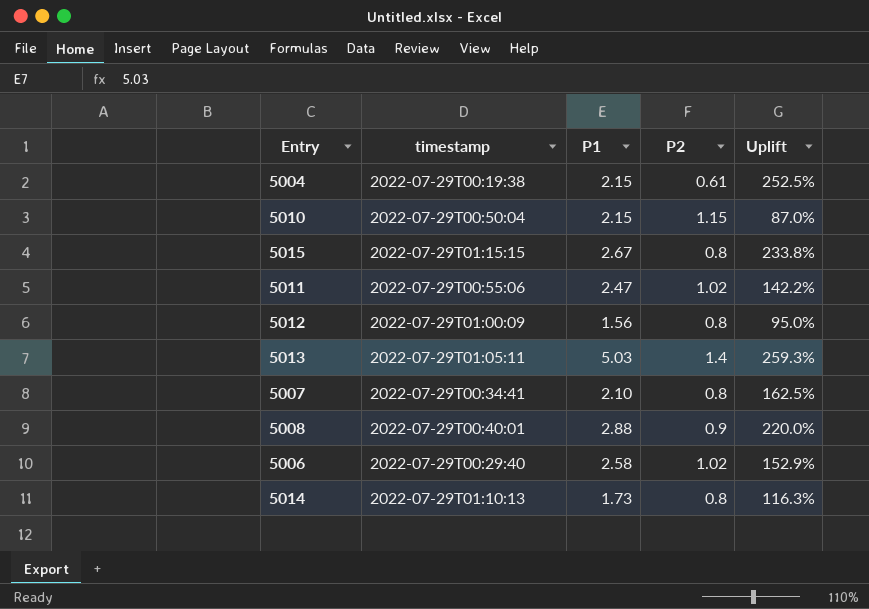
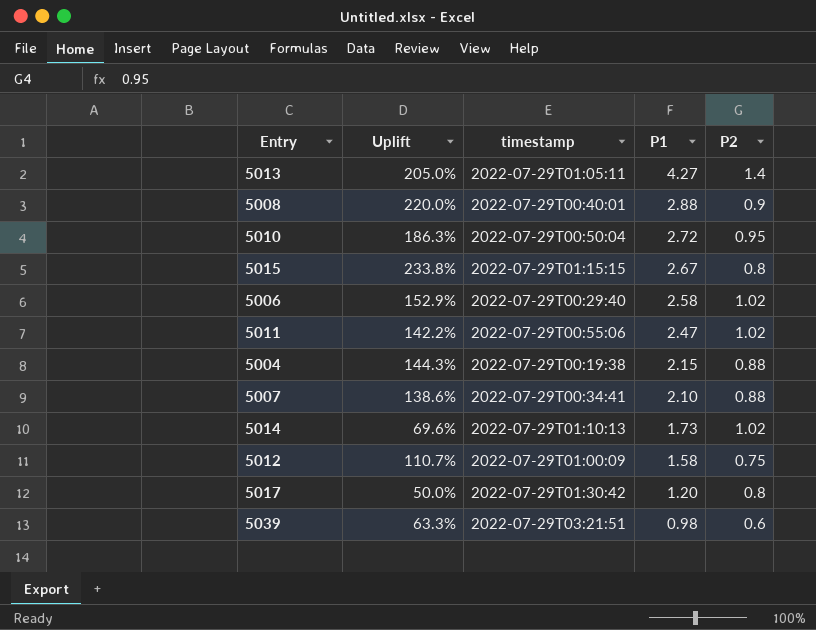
row order: none -> P1 descending
column Uplift | position: 5 -> 2
5013 | Uplift: 259.3% -> 205.0%
5013 | P1: 5.03 -> 4.27
5010 | Uplift: 87.0% -> 186.3%
5010 | P1: 2.15 -> 2.72
5010 | P2: 1.15 -> 0.95
5004 | Uplift: 252.5% -> 144.3%
5004 | P2: 0.61 -> 0.88
5007 | Uplift: 162.5% -> 138.6%
5007 | P2: 0.8 -> 0.88
5014 | Uplift: 116.3% -> 69.6%
5014 | P2: 0.8 -> 1.02
5012 | Uplift: 95.0% -> 110.7%
5012 | P1: 1.56 -> 1.58
5012 | P2: 0.8 -> 0.75
row 5017: none -> 50.0% | 2022-07-29T01:30:42 | 1.20 | 0.8
row 5039: none -> 63.3% | 2022-07-29T03:21:51 | 0.98 | 0.6

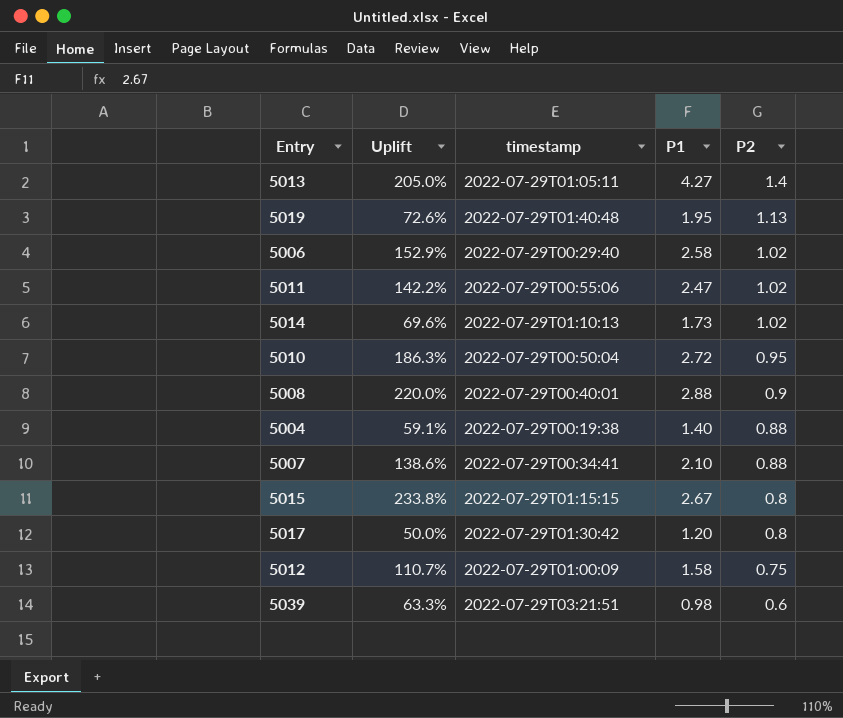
row order: P1 descending -> P2 descending
row 5019: none -> 72.6% | 2022-07-29T01:40:48 | 1.95 | 1.13
5004 | Uplift: 144.3% -> 59.1%
5004 | P1: 2.15 -> 1.40

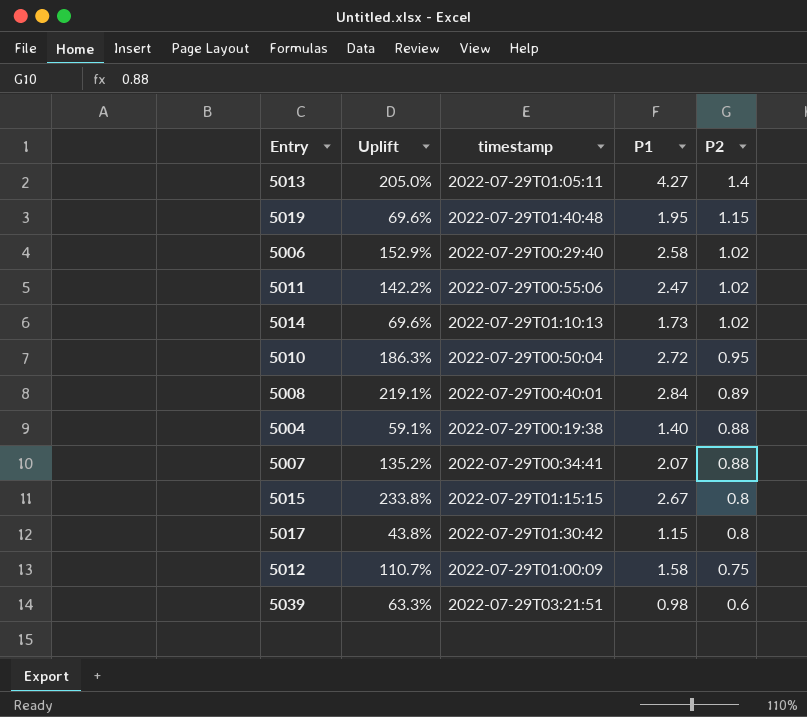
5019 | Uplift: 72.6% -> 69.6%
5019 | P2: 1.13 -> 1.15
5008 | Uplift: 220.0% -> 219.1%
5008 | P1: 2.88 -> 2.84
5008 | P2: 0.9 -> 0.89
5007 | Uplift: 138.6% -> 135.2%
5007 | P1: 2.10 -> 2.07
5017 | Uplift: 50.0% -> 43.8%
5017 | P1: 1.20 -> 1.15

